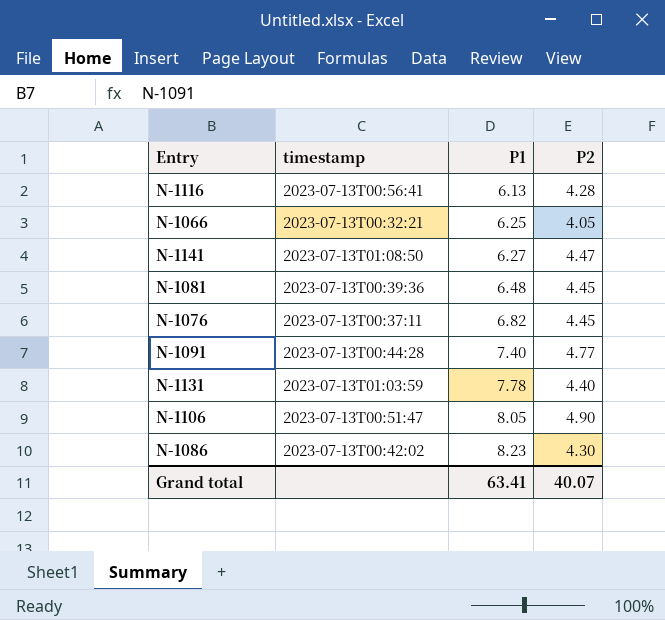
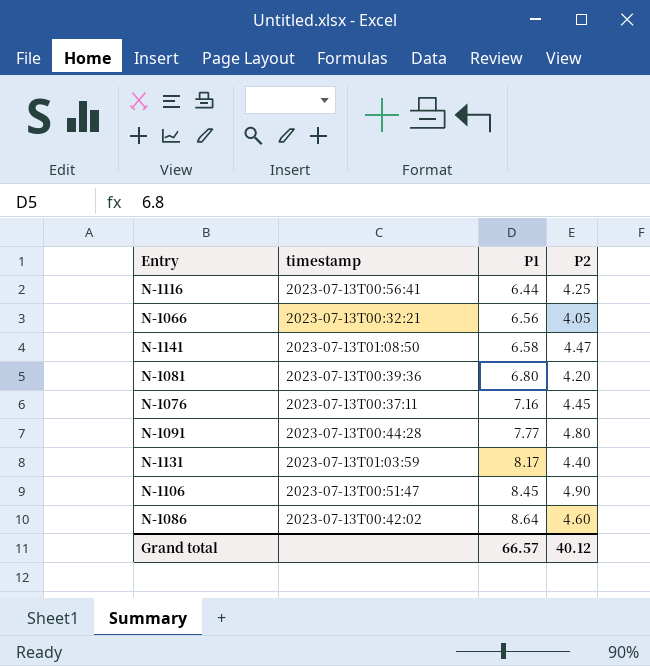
N-1116 | P1: 6.13 -> 6.44
N-1116 | P2: 4.28 -> 4.25
N-1066 | P1: 6.25 -> 6.56
N-1141 | P1: 6.27 -> 6.58
N-1081 | P1: 6.48 -> 6.80
N-1081 | P2: 4.45 -> 4.20
N-1076 | P1: 6.82 -> 7.16
N-1091 | P1: 7.40 -> 7.77
N-1091 | P2: 4.77 -> 4.80
N-1131 | P1: 7.78 -> 8.17
N-1106 | P1: 8.05 -> 8.45
N-1086 | P1: 8.23 -> 8.64
N-1086 | P2: 4.30 -> 4.60
Grand total | P1: 63.41 -> 66.57
Grand total | P2: 40.07 -> 40.12

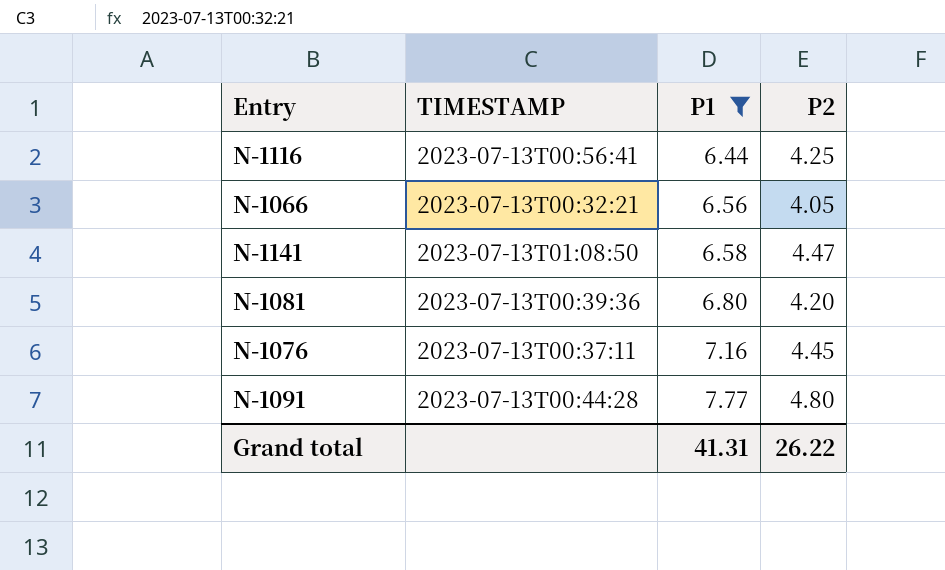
filter: none -> P1 <= 7.77
column name: timestamp -> TIMESTAMP
Grand total | P1: 66.57 -> 41.31
Grand total | P2: 40.12 -> 26.22

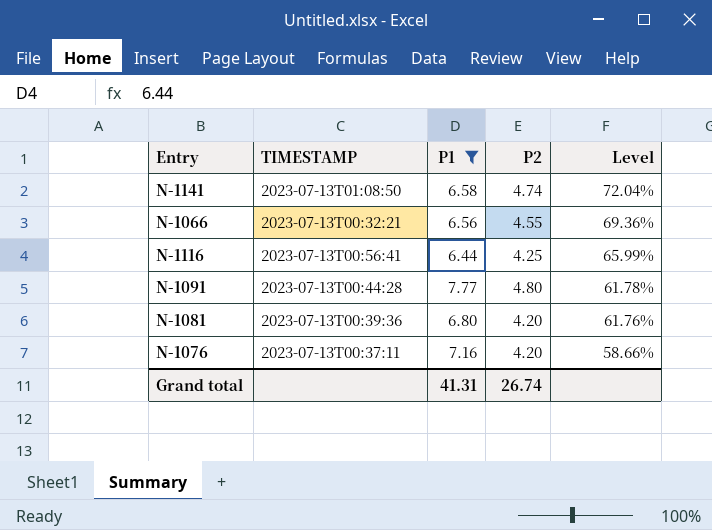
row order: P1 ascending -> Level descending
column Level | formula: none -> [P2] / [P1]
N-1141 | P2: 4.47 -> 4.74
N-1066 | P2: 4.05 -> 4.55
N-1076 | P2: 4.45 -> 4.20
Grand total | P2: 26.22 -> 26.74

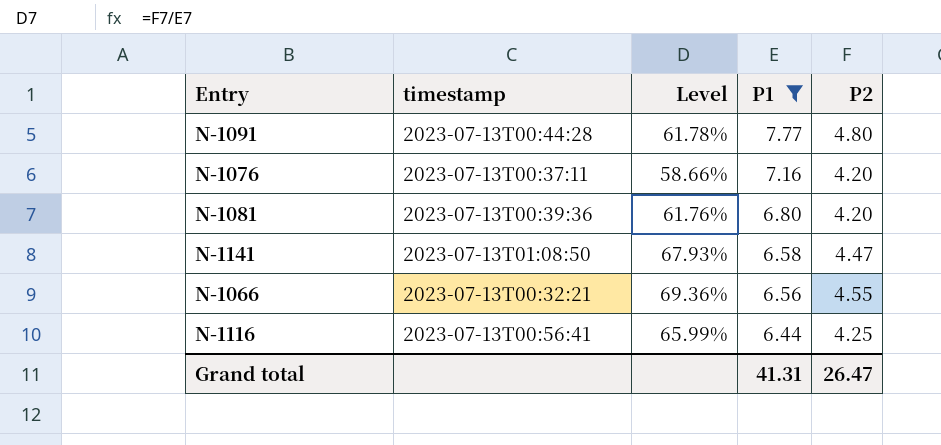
row order: Level descending -> P1 descending
column name: TIMESTAMP -> timestamp
column Level | position: 5 -> 3
N-1141 | Level: 72.04% -> 67.93%
N-1141 | P2: 4.74 -> 4.47
Grand total | P2: 26.74 -> 26.47

